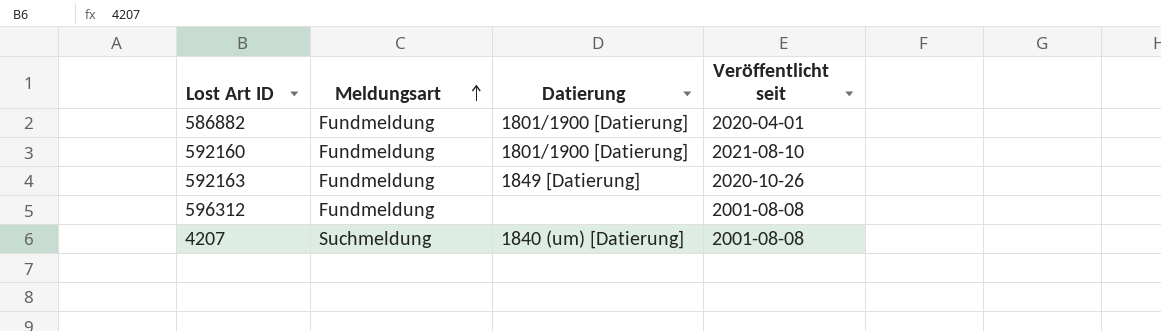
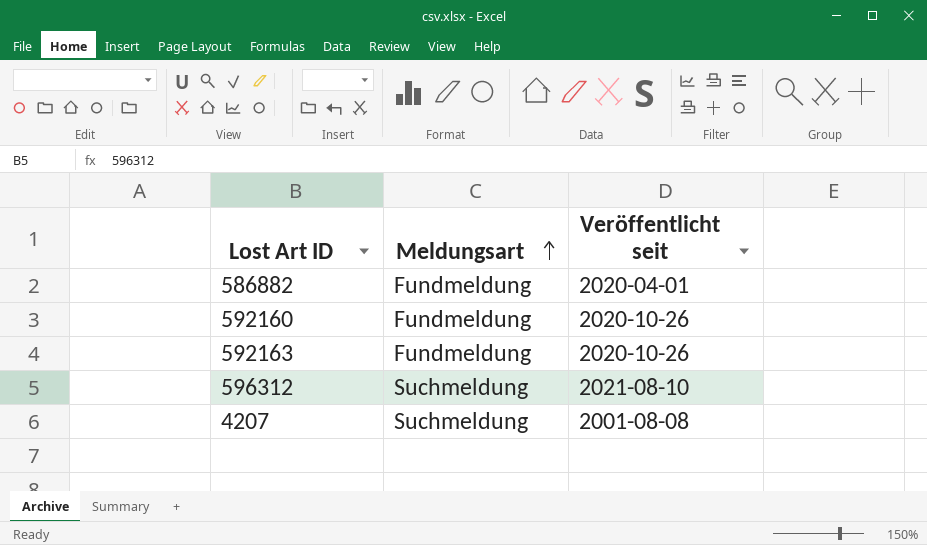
column Datierung | position: 3 -> none
592160 | Veröffentlicht seit: 2021-08-10 -> 2020-10-26
596312 | Meldungsart: Fundmeldung -> Suchmeldung
596312 | Veröffentlicht seit: 2001-08-08 -> 2021-08-10

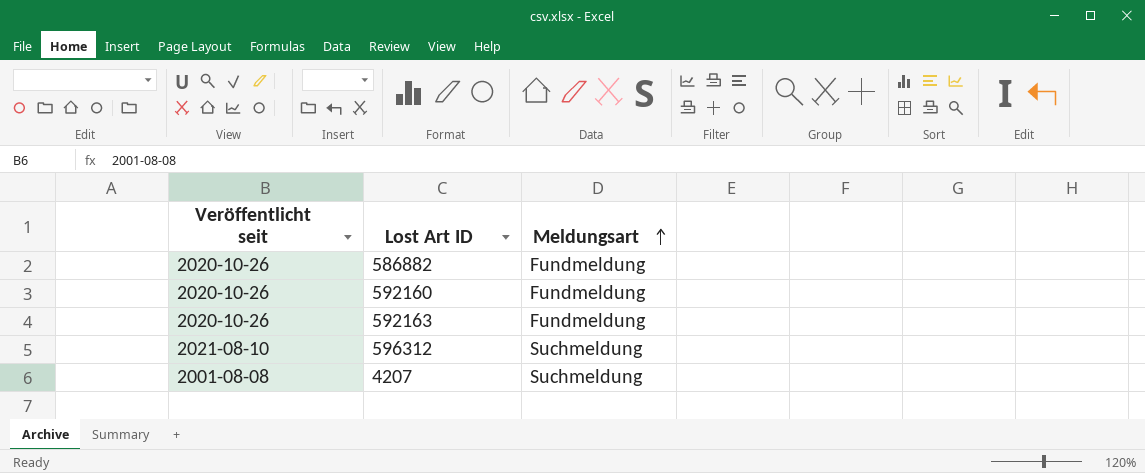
column Veröffentlicht seit | position: 3 -> 1
586882 | Veröffentlicht seit: 2020-04-01 -> 2020-10-26

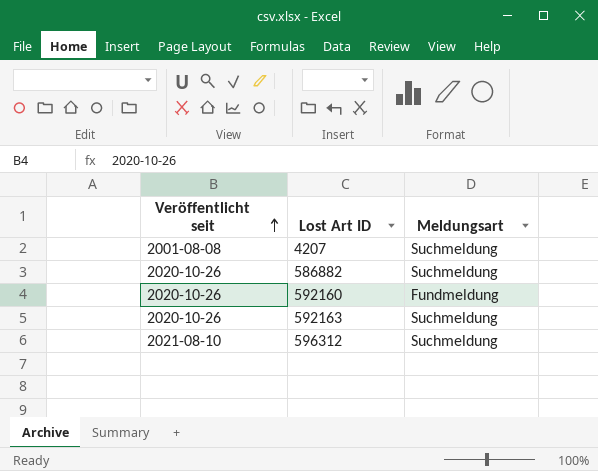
row order: Meldungsart ascending -> Veröffentlicht seit ascending
586882 | Meldungsart: Fundmeldung -> Suchmeldung
592163 | Meldungsart: Fundmeldung -> Suchmeldung

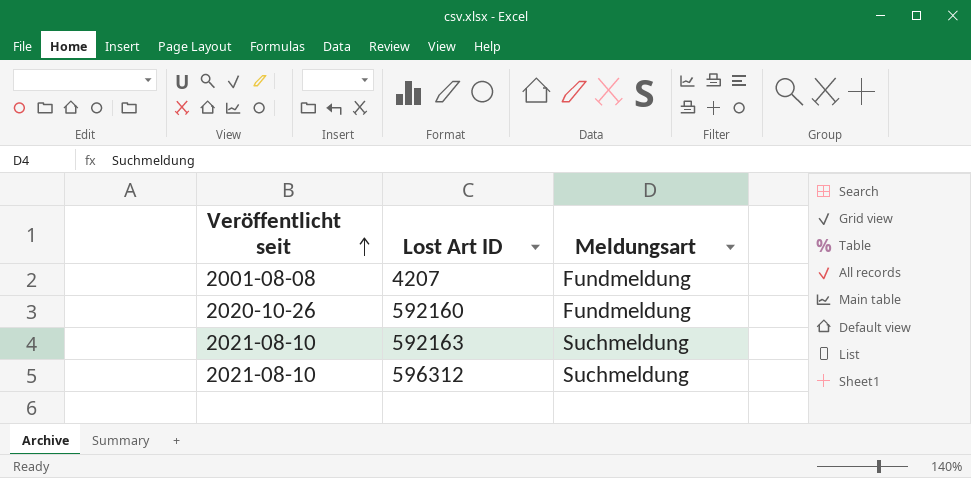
row 586882: 2020-10-26 | Suchmeldung -> none
4207 | Meldungsart: Suchmeldung -> Fundmeldung
592163 | Veröffentlicht seit: 2020-10-26 -> 2021-08-10

